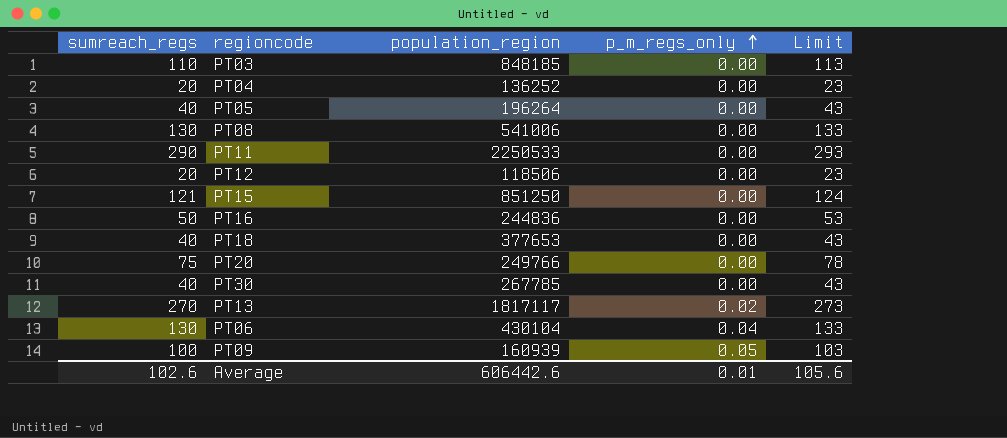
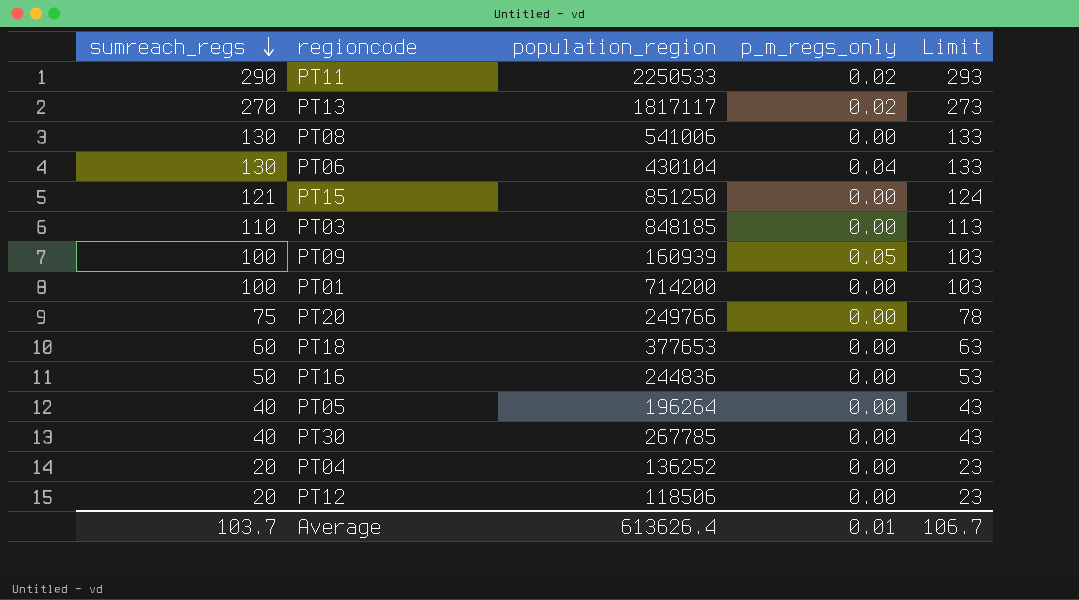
row order: p_m_regs_only ascending -> sumreach_regs descending
PT11 | p_m_regs_only: 0.00 -> 0.02
row PT01: none -> 100 | 714200 | 0.00 | 103
PT18 | sumreach_regs: 40 -> 60
PT18 | Limit: 43 -> 63
Average | sumreach_regs: 102.6 -> 103.7
Average | population_region: 606442.6 -> 613626.4
Average | Limit: 105.6 -> 106.7

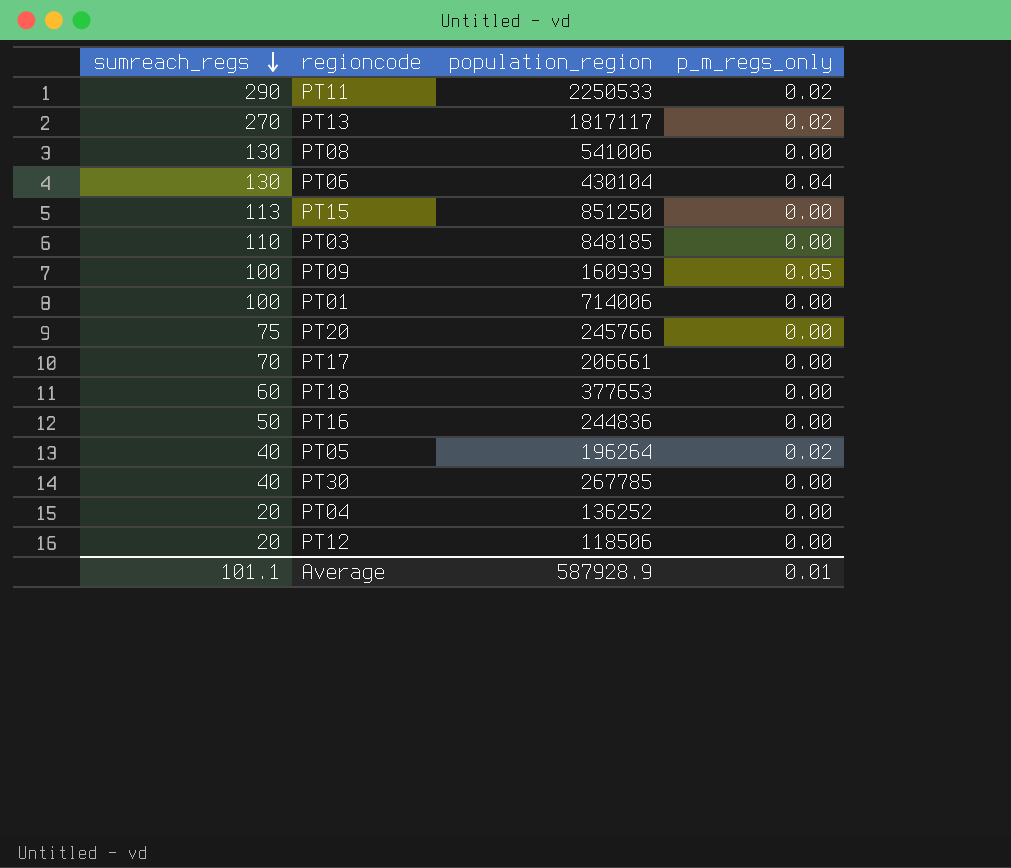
column Limit | formula: [sumreach_regs] + 3 -> none
PT15 | sumreach_regs: 121 -> 113
PT01 | population_region: 714200 -> 714006
PT20 | population_region: 249766 -> 245766
row PT17: none -> 70 | 206661 | 0.00
PT05 | p_m_regs_only: 0.00 -> 0.02
Average | sumreach_regs: 103.7 -> 101.1
Average | population_region: 613626.4 -> 587928.9

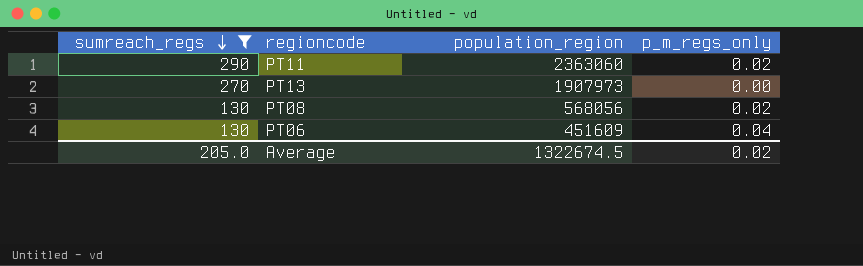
filter: none -> sumreach_regs >= 130
PT11 | population_region: 2250533 -> 2363060
PT13 | population_region: 1817117 -> 1907973
PT13 | p_m_regs_only: 0.02 -> 0.00
PT08 | population_region: 541006 -> 568056
PT08 | p_m_regs_only: 0.00 -> 0.02
PT06 | population_region: 430104 -> 451609
Average | sumreach_regs: 101.1 -> 205.0
Average | population_region: 587928.9 -> 1322674.5
Average | p_m_regs_only: 0.01 -> 0.02

